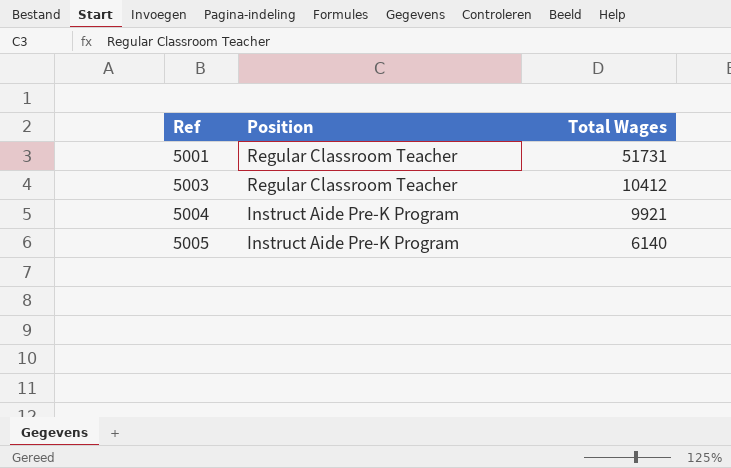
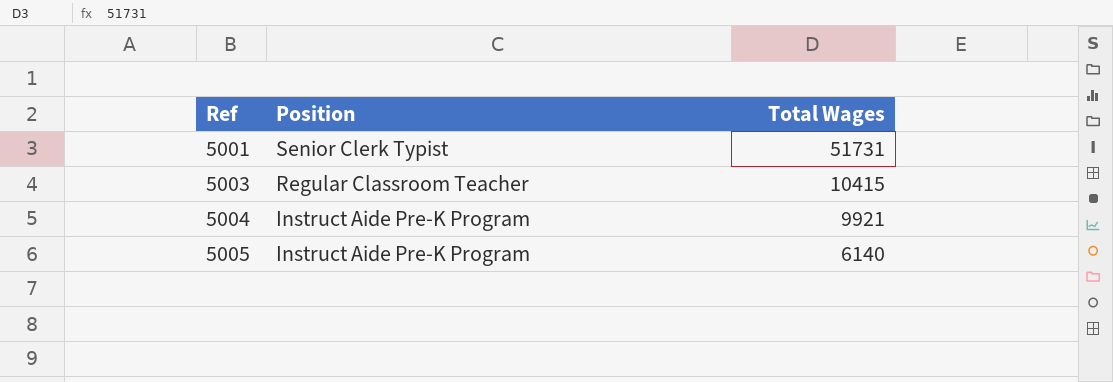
5001 | Position: Regular Classroom Teacher -> Senior Clerk Typist
5003 | Total Wages: 10412 -> 10415

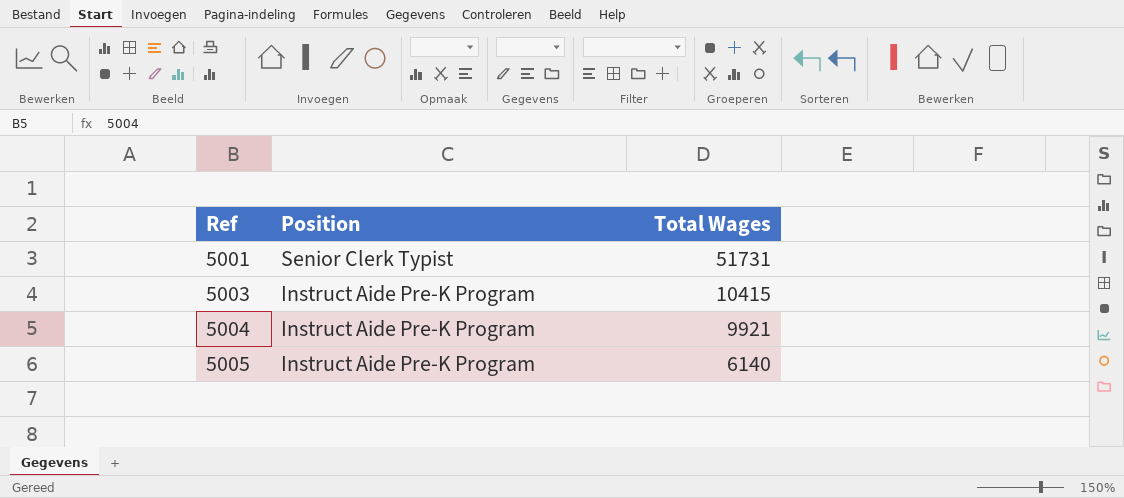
5003 | Position: Regular Classroom Teacher -> Instruct Aide Pre-K Program

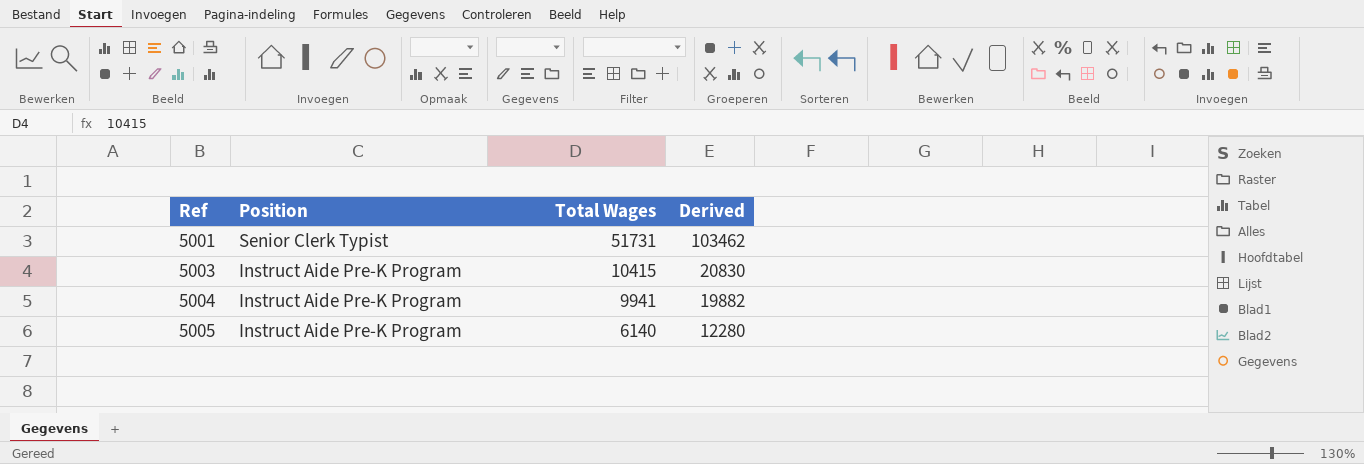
column Derived | formula: none -> [Total Wages] * 2
5004 | Total Wages: 9921 -> 9941

